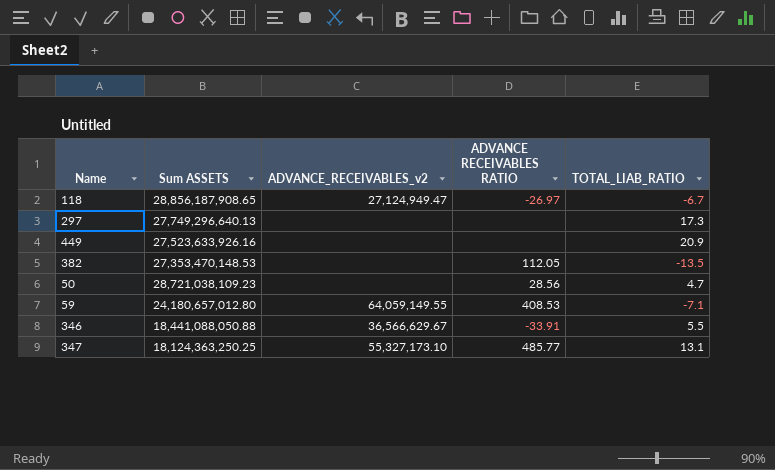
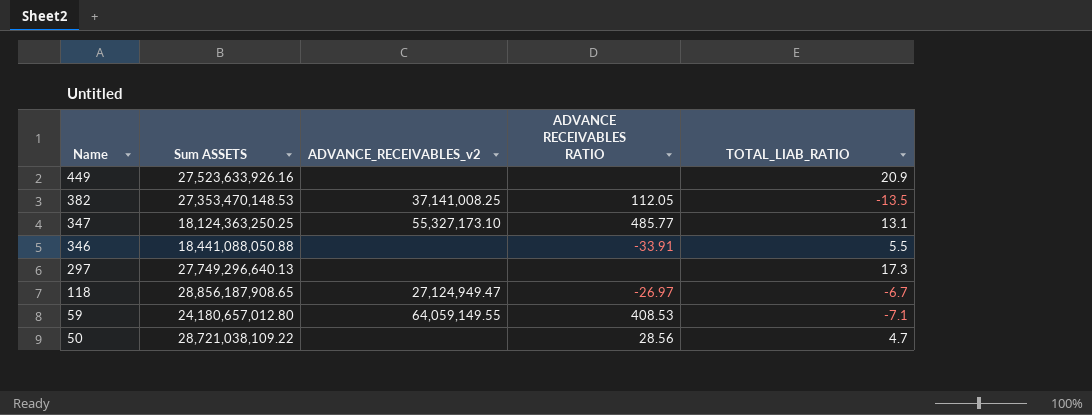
row order: none -> Name descending
382 | ADVANCE_RECEIVABLES_v2: none -> 37,141,008.25
346 | ADVANCE_RECEIVABLES_v2: 36,566,629.67 -> none
50 | Sum ASSETS: 28,721,038,109.23 -> 28,721,038,109.22

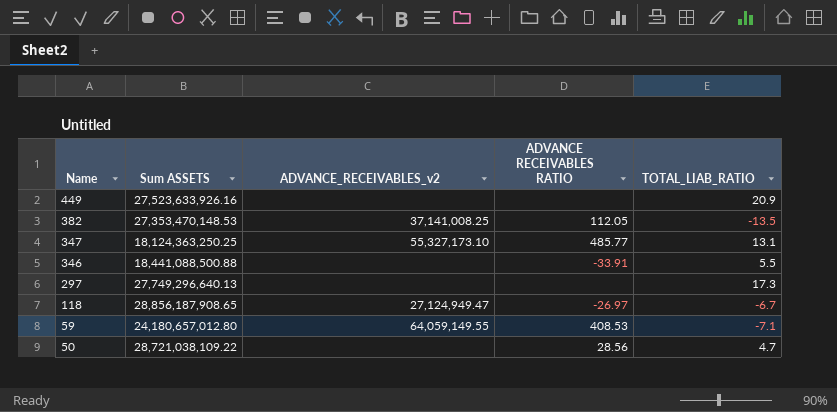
346 | Sum ASSETS: 18,441,088,050.88 -> 18,441,088,500.88

